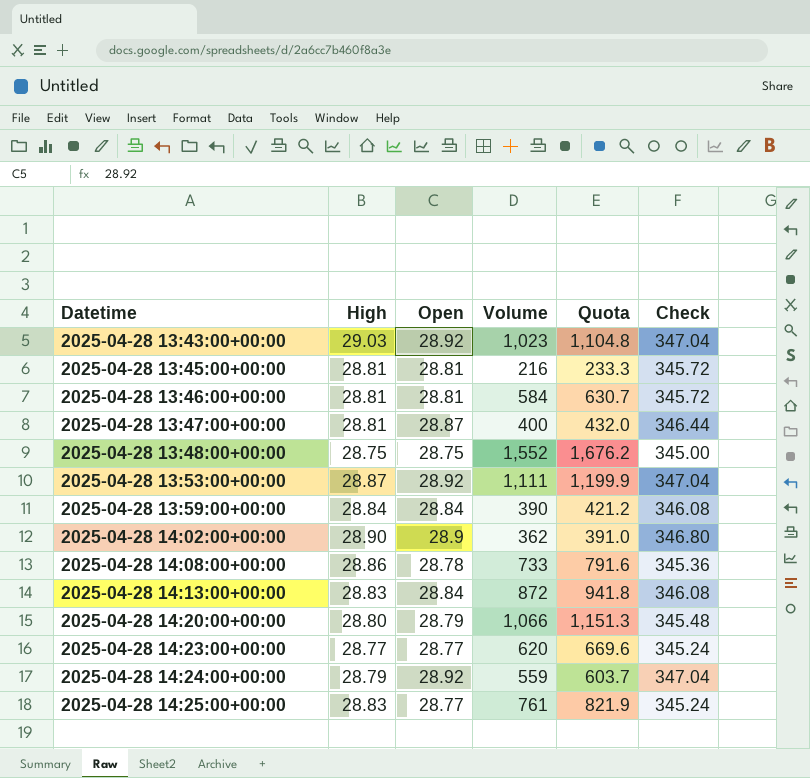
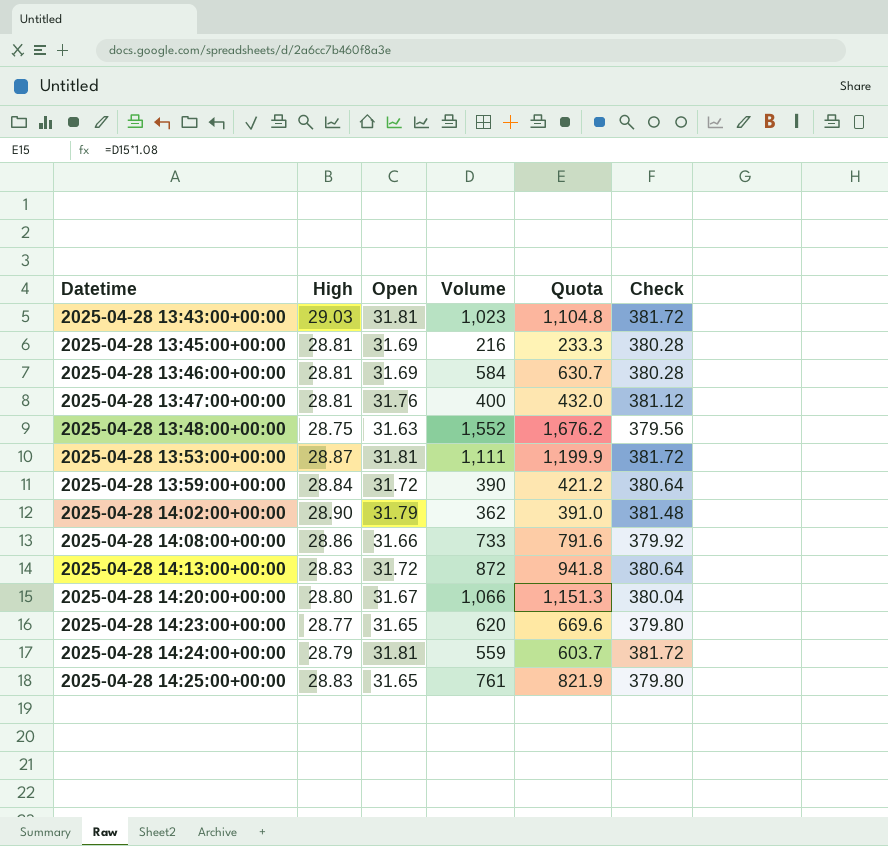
2025-04-28 13:43:00+00:00 | Open: 28.92 -> 31.81
2025-04-28 13:43:00+00:00 | Check: 347.04 -> 381.72
2025-04-28 13:45:00+00:00 | Open: 28.81 -> 31.69
2025-04-28 13:45:00+00:00 | Check: 345.72 -> 380.28
2025-04-28 13:46:00+00:00 | Open: 28.81 -> 31.69
2025-04-28 13:46:00+00:00 | Check: 345.72 -> 380.28
2025-04-28 13:47:00+00:00 | Open: 28.87 -> 31.76
2025-04-28 13:47:00+00:00 | Check: 346.44 -> 381.12
2025-04-28 13:48:00+00:00 | Open: 28.75 -> 31.63
2025-04-28 13:48:00+00:00 | Check: 345.00 -> 379.56
2025-04-28 13:53:00+00:00 | Open: 28.92 -> 31.81
2025-04-28 13:53:00+00:00 | Check: 347.04 -> 381.72
2025-04-28 13:59:00+00:00 | Open: 28.84 -> 31.72
2025-04-28 13:59:00+00:00 | Check: 346.08 -> 380.64
2025-04-28 14:02:00+00:00 | Open: 28.9 -> 31.79
2025-04-28 14:02:00+00:00 | Check: 346.80 -> 381.48
2025-04-28 14:08:00+00:00 | Open: 28.78 -> 31.66
2025-04-28 14:08:00+00:00 | Check: 345.36 -> 379.92
2025-04-28 14:13:00+00:00 | Open: 28.84 -> 31.72
2025-04-28 14:13:00+00:00 | Check: 346.08 -> 380.64
2025-04-28 14:20:00+00:00 | Open: 28.79 -> 31.67
2025-04-28 14:20:00+00:00 | Check: 345.48 -> 380.04
2025-04-28 14:23:00+00:00 | Open: 28.77 -> 31.65
2025-04-28 14:23:00+00:00 | Check: 345.24 -> 379.80
2025-04-28 14:24:00+00:00 | Open: 28.92 -> 31.81
2025-04-28 14:24:00+00:00 | Check: 347.04 -> 381.72
2025-04-28 14:25:00+00:00 | Open: 28.77 -> 31.65
2025-04-28 14:25:00+00:00 | Check: 345.24 -> 379.80

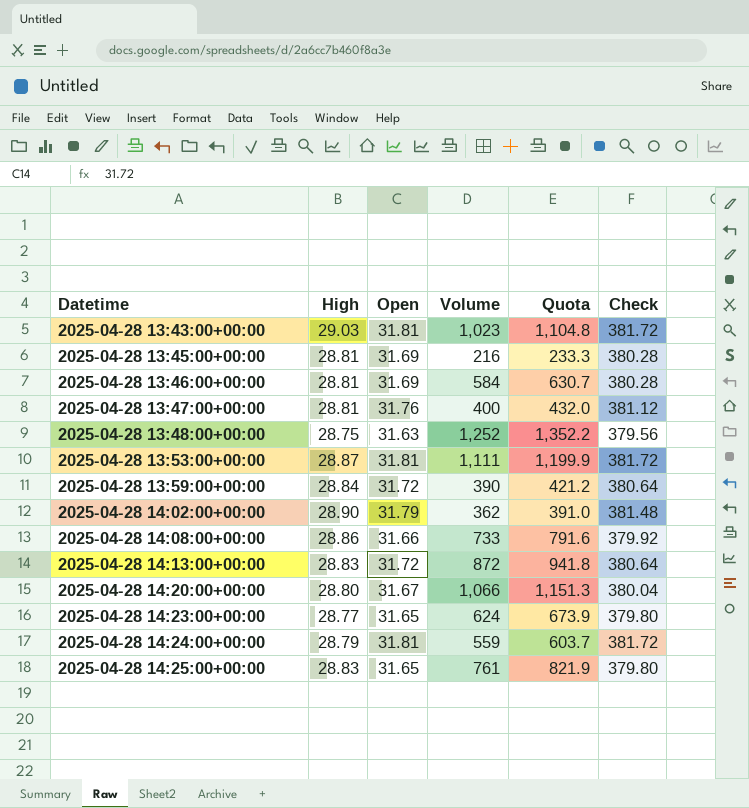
2025-04-28 13:48:00+00:00 | Volume: 1,552 -> 1,252
2025-04-28 13:48:00+00:00 | Quota: 1,676.2 -> 1,352.2
2025-04-28 14:23:00+00:00 | Volume: 620 -> 624
2025-04-28 14:23:00+00:00 | Quota: 669.6 -> 673.9

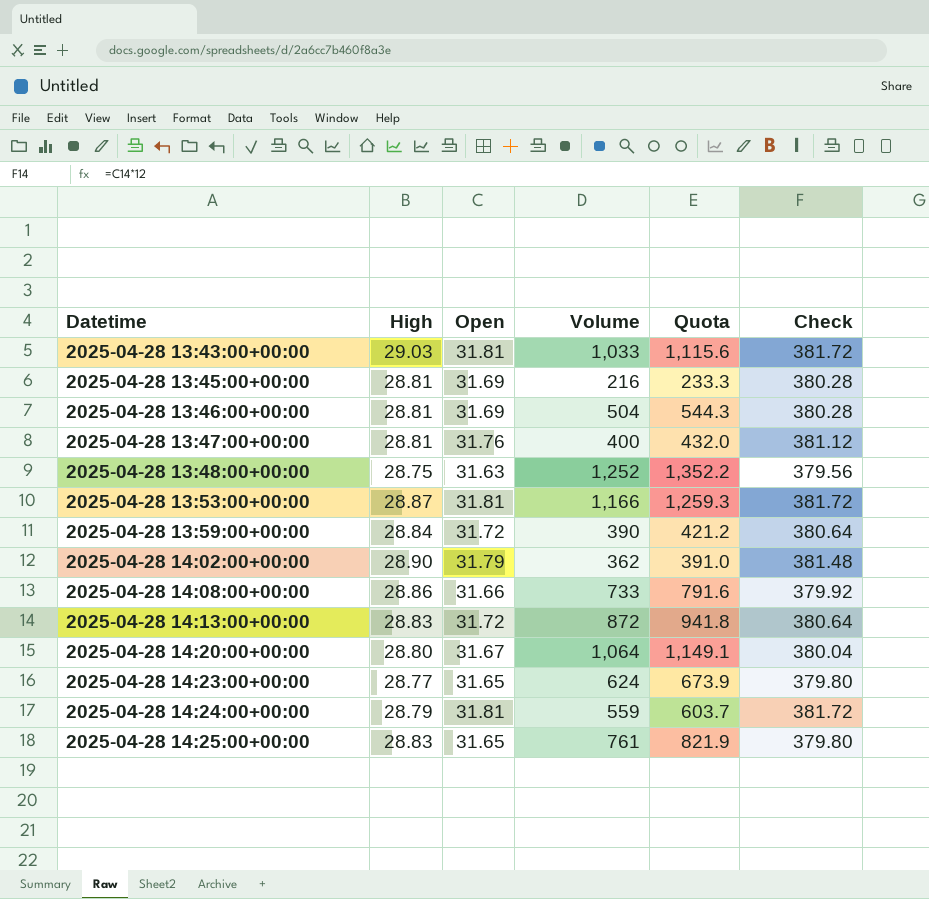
2025-04-28 13:43:00+00:00 | Volume: 1,023 -> 1,033
2025-04-28 13:43:00+00:00 | Quota: 1,104.8 -> 1,115.6
2025-04-28 13:46:00+00:00 | Volume: 584 -> 504
2025-04-28 13:46:00+00:00 | Quota: 630.7 -> 544.3
2025-04-28 13:53:00+00:00 | Volume: 1,111 -> 1,166
2025-04-28 13:53:00+00:00 | Quota: 1,199.9 -> 1,259.3
2025-04-28 14:20:00+00:00 | Volume: 1,066 -> 1,064
2025-04-28 14:20:00+00:00 | Quota: 1,151.3 -> 1,149.1

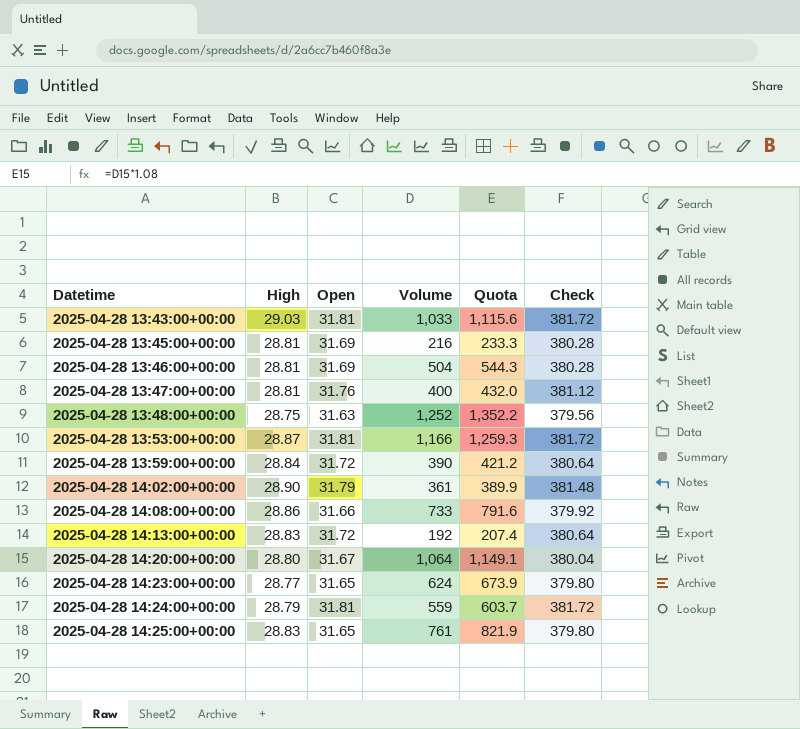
2025-04-28 14:02:00+00:00 | Volume: 362 -> 361
2025-04-28 14:02:00+00:00 | Quota: 391.0 -> 389.9
2025-04-28 14:13:00+00:00 | Volume: 872 -> 192
2025-04-28 14:13:00+00:00 | Quota: 941.8 -> 207.4

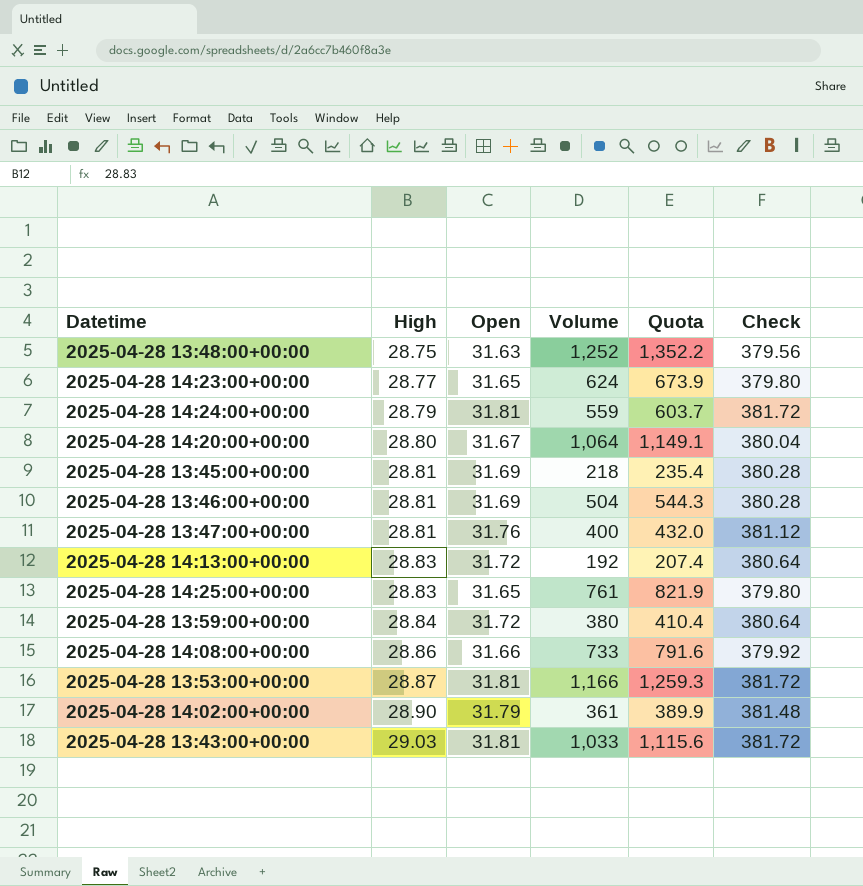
row order: Datetime ascending -> High ascending
2025-04-28 13:45:00+00:00 | Volume: 216 -> 218
2025-04-28 13:45:00+00:00 | Quota: 233.3 -> 235.4
2025-04-28 13:59:00+00:00 | Volume: 390 -> 380
2025-04-28 13:59:00+00:00 | Quota: 421.2 -> 410.4

